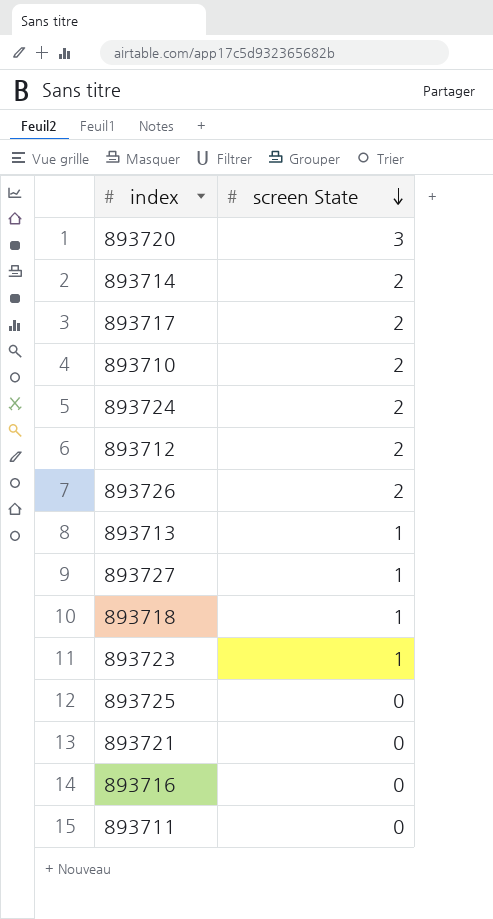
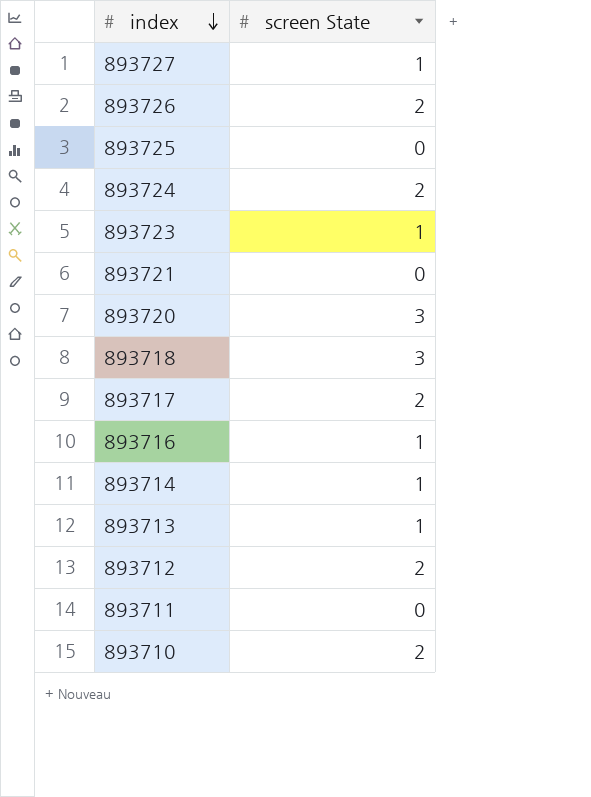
row order: screen State descending -> index descending
893718 | screen State: 1 -> 3
893716 | screen State: 0 -> 1
893714 | screen State: 2 -> 1

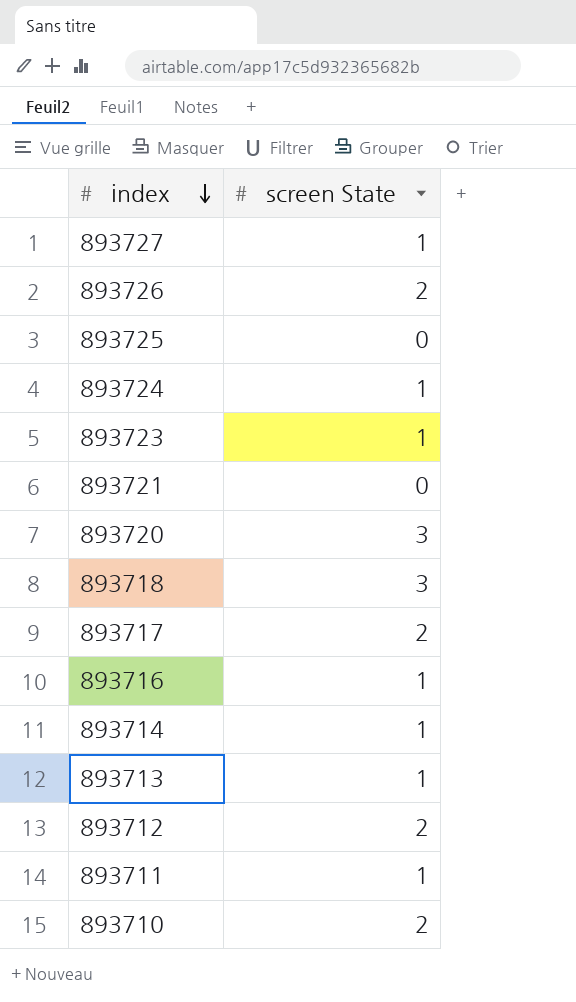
893724 | screen State: 2 -> 1
893711 | screen State: 0 -> 1

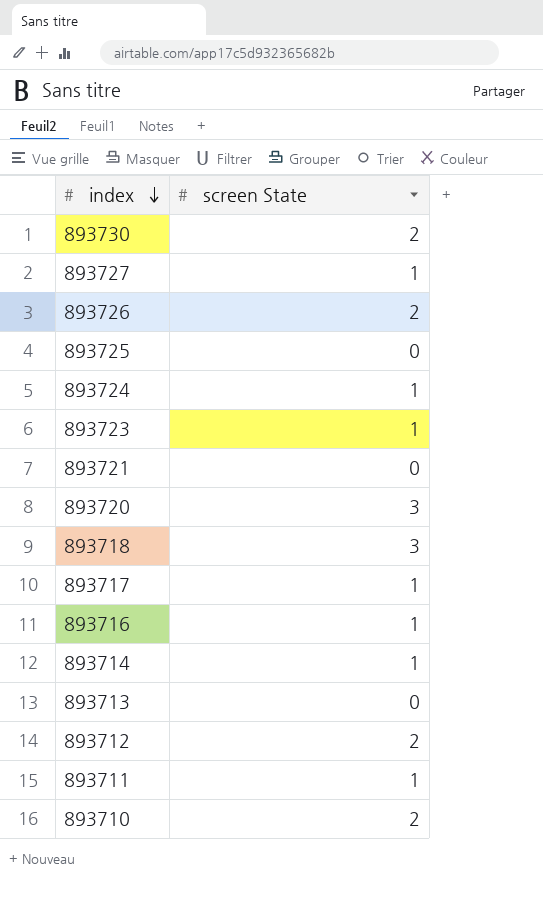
row 893730: none -> 2
893717 | screen State: 2 -> 1
893713 | screen State: 1 -> 0

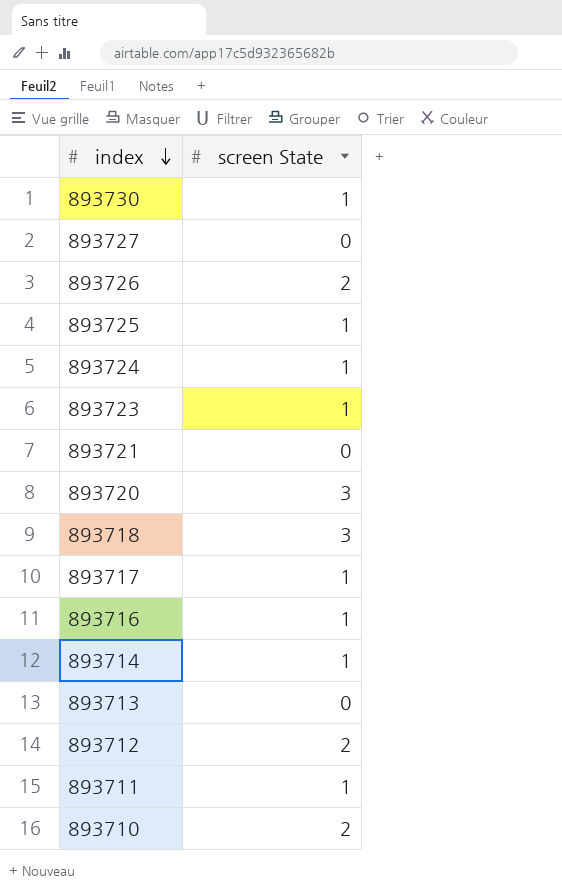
893730 | screen State: 2 -> 1
893727 | screen State: 1 -> 0
893725 | screen State: 0 -> 1

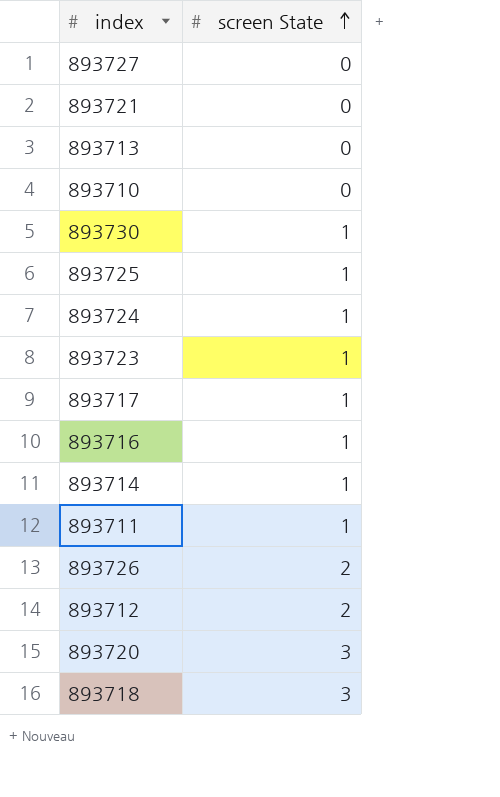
row order: index descending -> screen State ascending
893710 | screen State: 2 -> 0

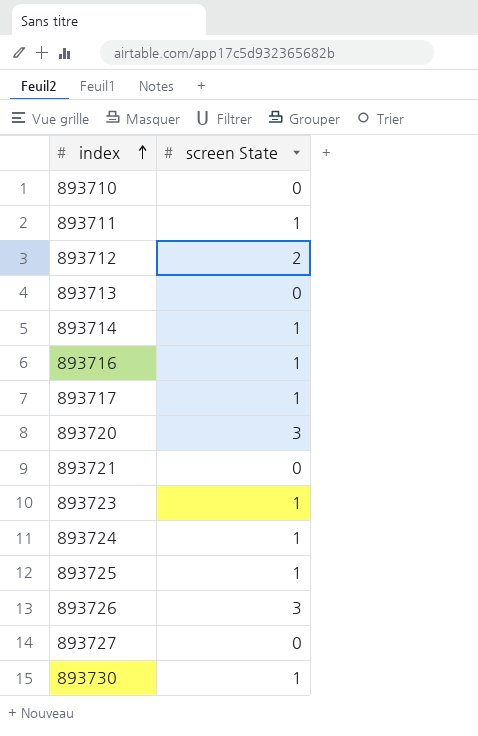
row order: screen State ascending -> index ascending
row 893718: 3 -> none
893726 | screen State: 2 -> 3

